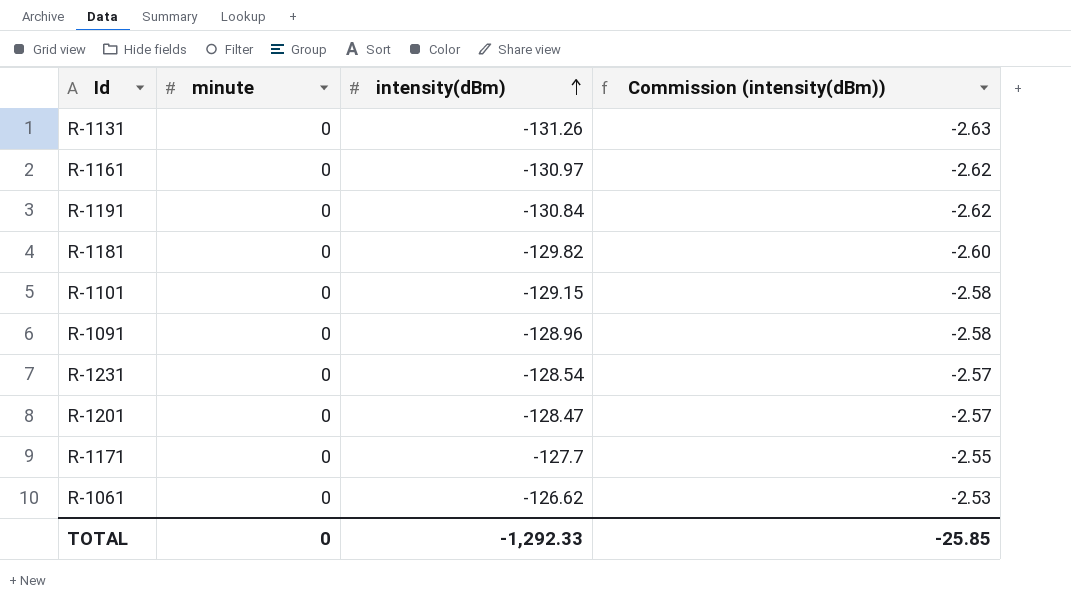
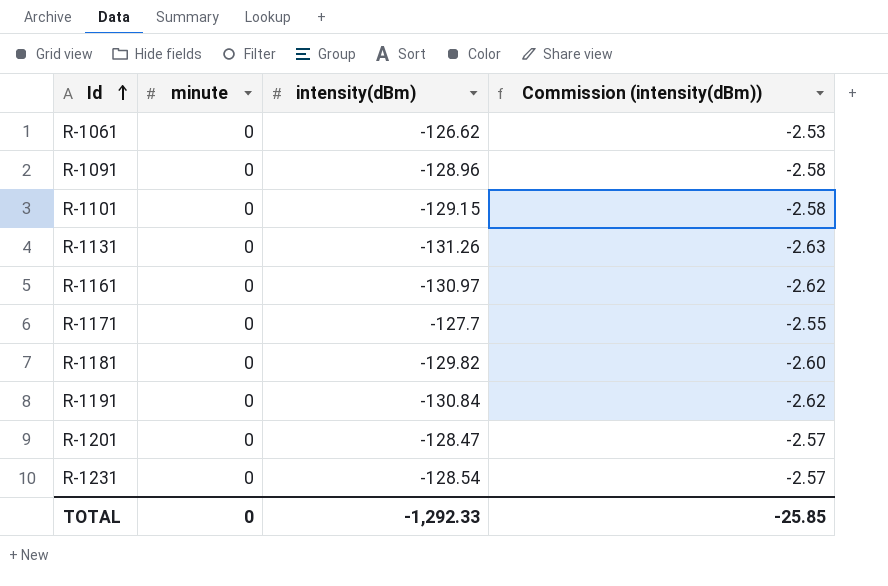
row order: intensity(dBm) ascending -> Id ascending

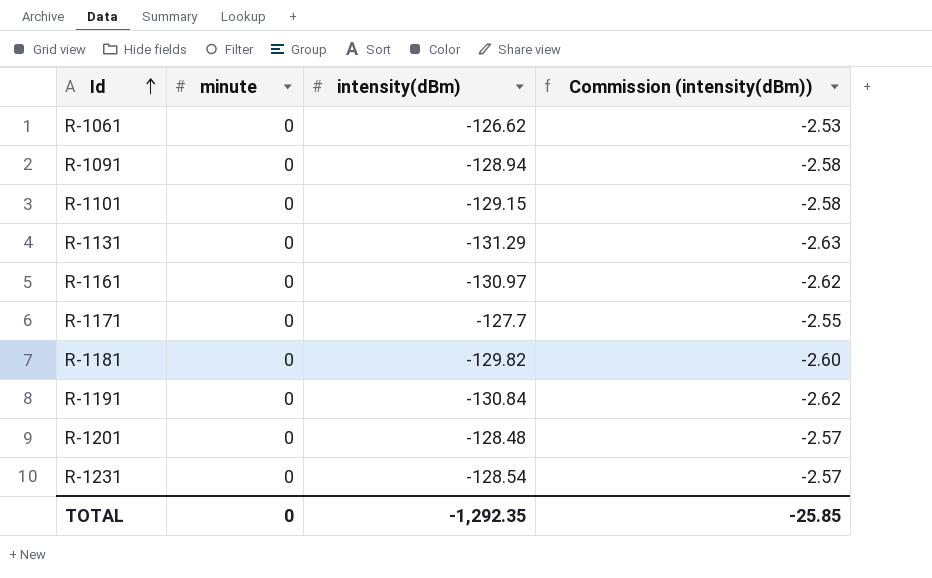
R-1091 | intensity(dBm): -128.96 -> -128.94
R-1131 | intensity(dBm): -131.26 -> -131.29
R-1201 | intensity(dBm): -128.47 -> -128.48
TOTAL | intensity(dBm): -1,292.33 -> -1,292.35

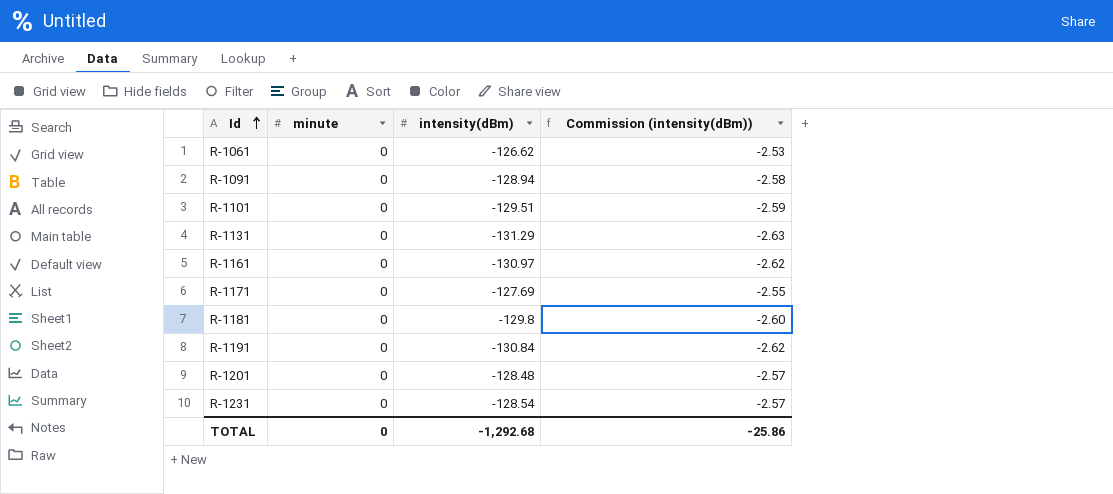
R-1101 | intensity(dBm): -129.15 -> -129.51
R-1101 | Commission (intensity(dBm)): -2.58 -> -2.59
R-1171 | intensity(dBm): -127.7 -> -127.69
R-1181 | intensity(dBm): -129.82 -> -129.8
TOTAL | intensity(dBm): -1,292.35 -> -1,292.68
TOTAL | Commission (intensity(dBm)): -25.85 -> -25.86

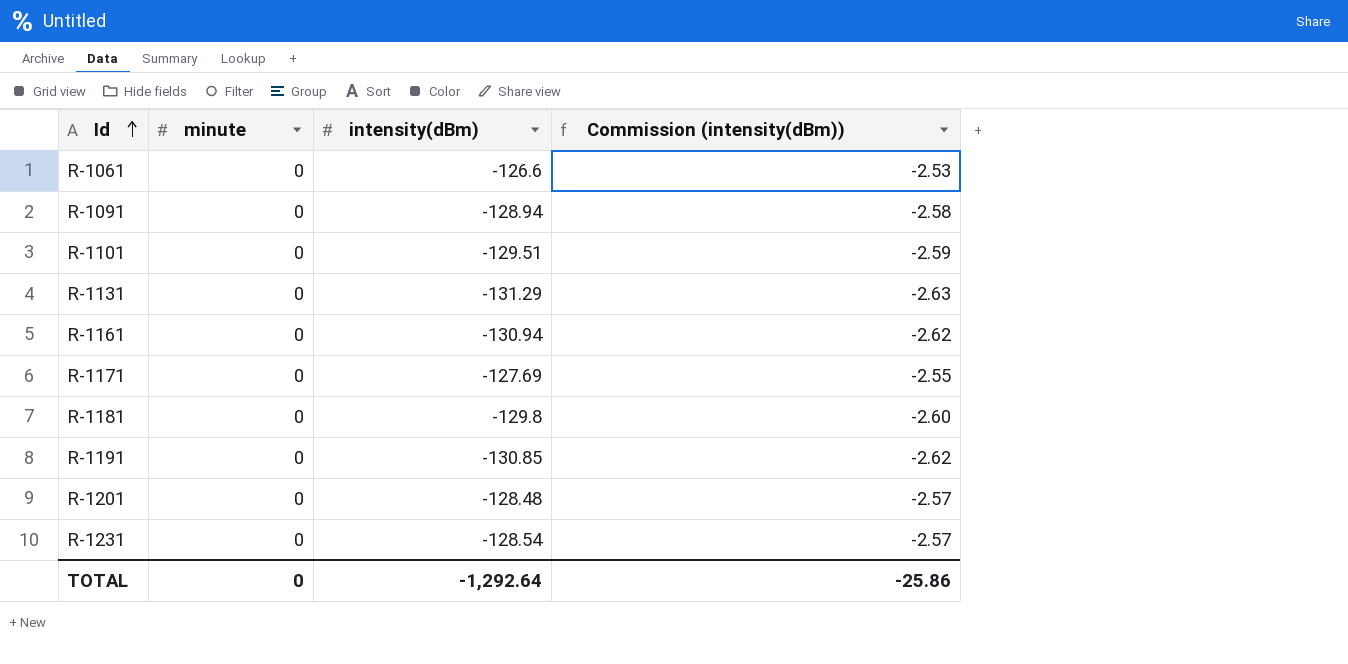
R-1061 | intensity(dBm): -126.62 -> -126.6
R-1161 | intensity(dBm): -130.97 -> -130.94
R-1191 | intensity(dBm): -130.84 -> -130.85
TOTAL | intensity(dBm): -1,292.68 -> -1,292.64

